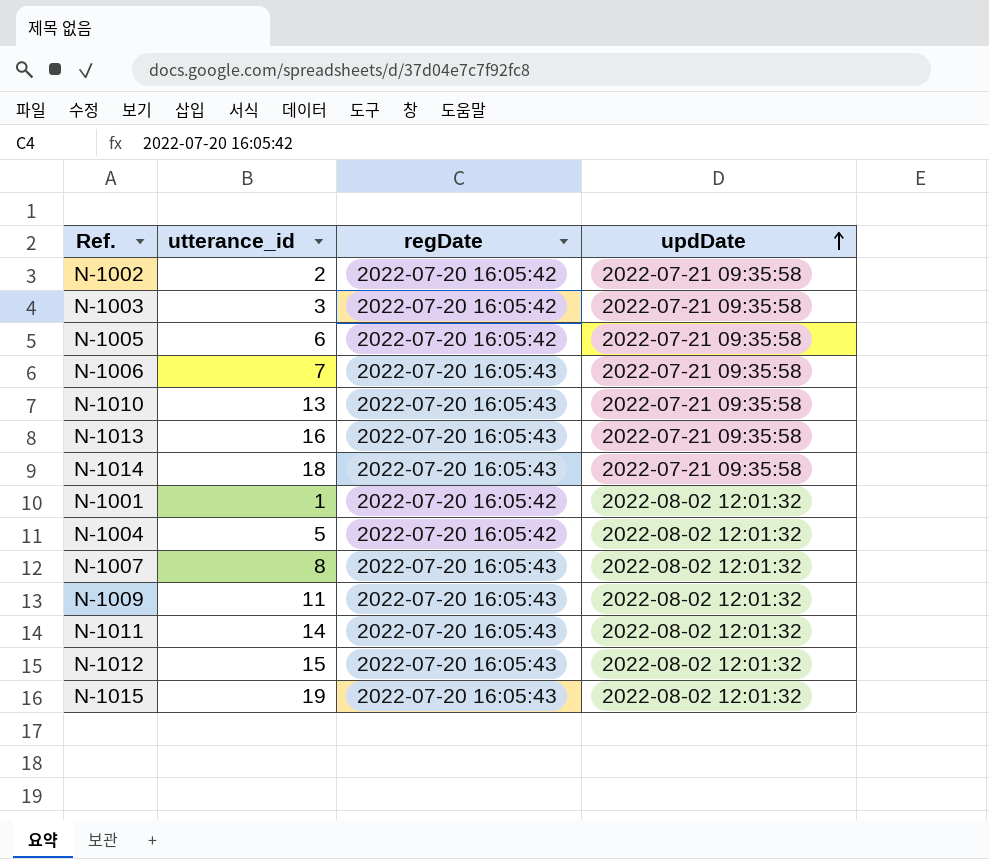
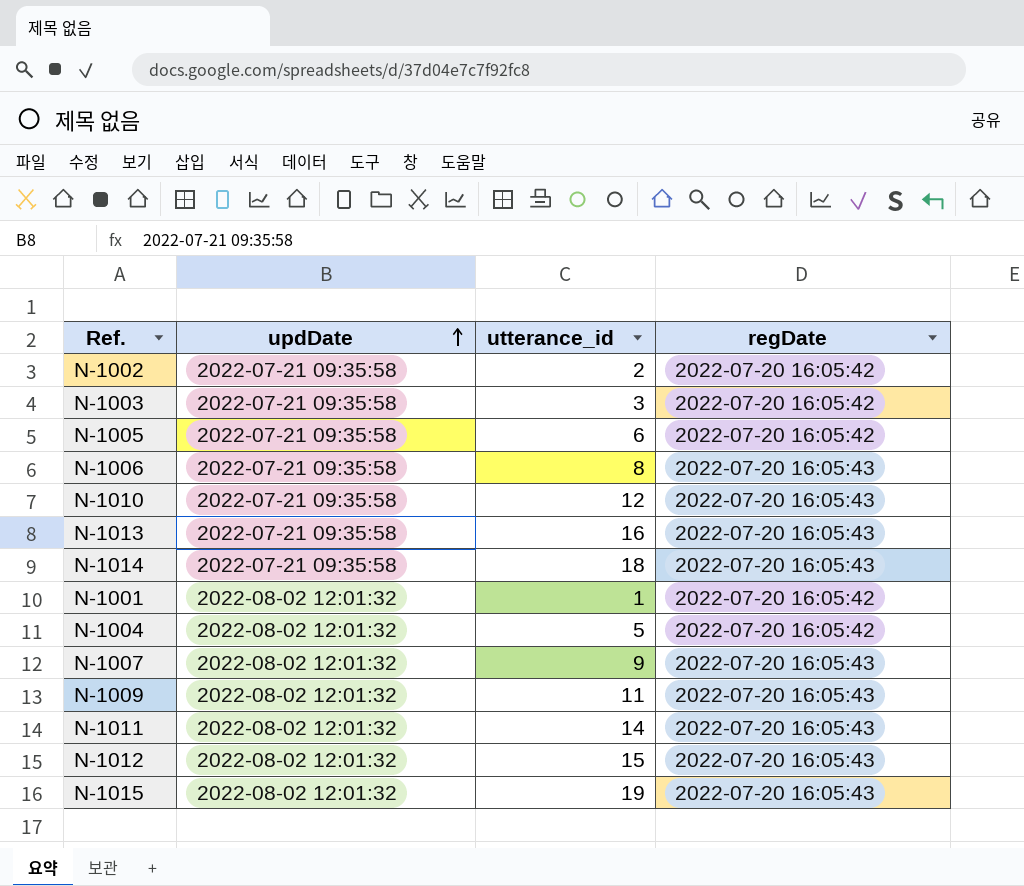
column updDate | position: 4 -> 2
N-1006 | utterance_id: 7 -> 8
N-1010 | utterance_id: 13 -> 12
N-1007 | utterance_id: 8 -> 9

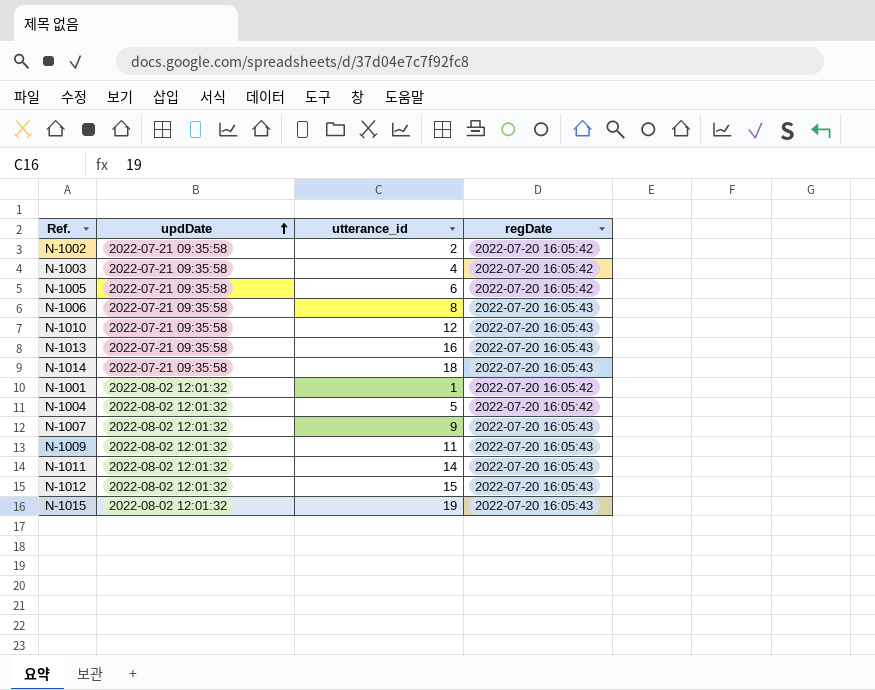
N-1003 | utterance_id: 3 -> 4

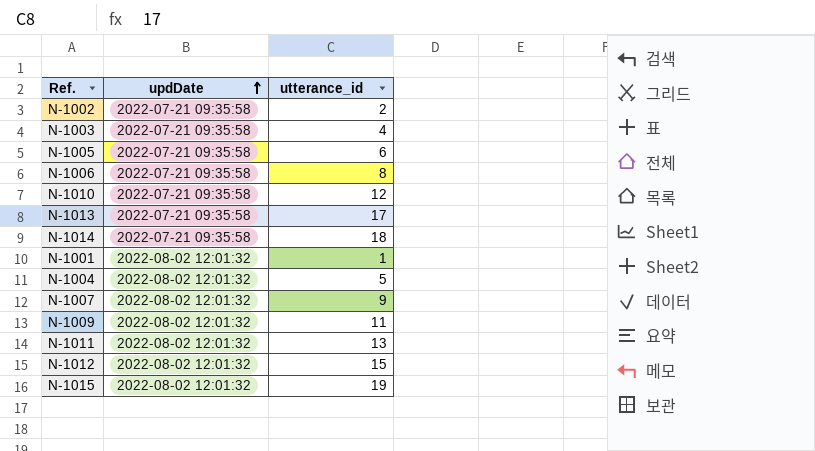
column regDate | position: 4 -> none
N-1013 | utterance_id: 16 -> 17
N-1011 | utterance_id: 14 -> 13

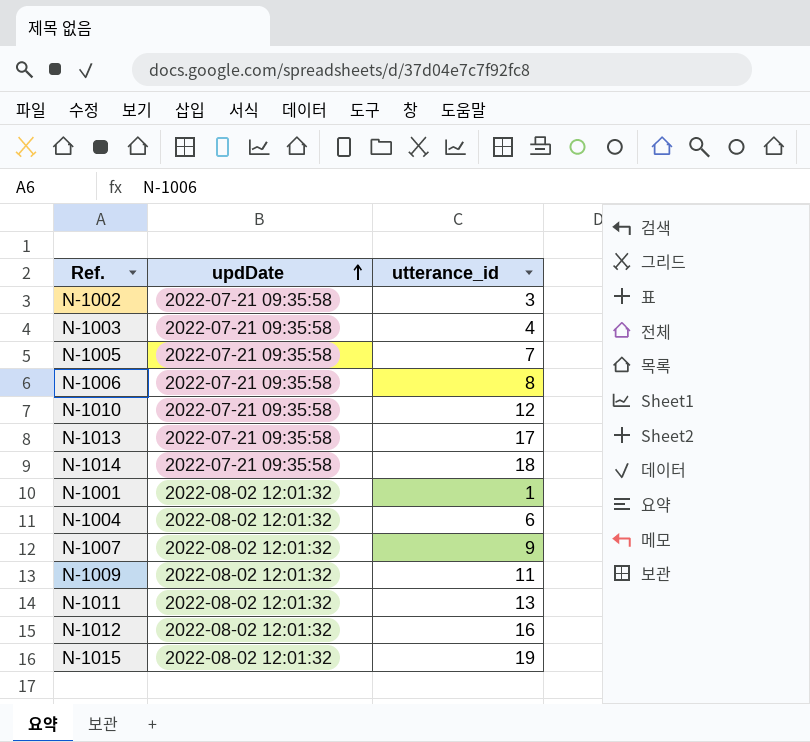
N-1002 | utterance_id: 2 -> 3
N-1005 | utterance_id: 6 -> 7
N-1004 | utterance_id: 5 -> 6
N-1012 | utterance_id: 15 -> 16

